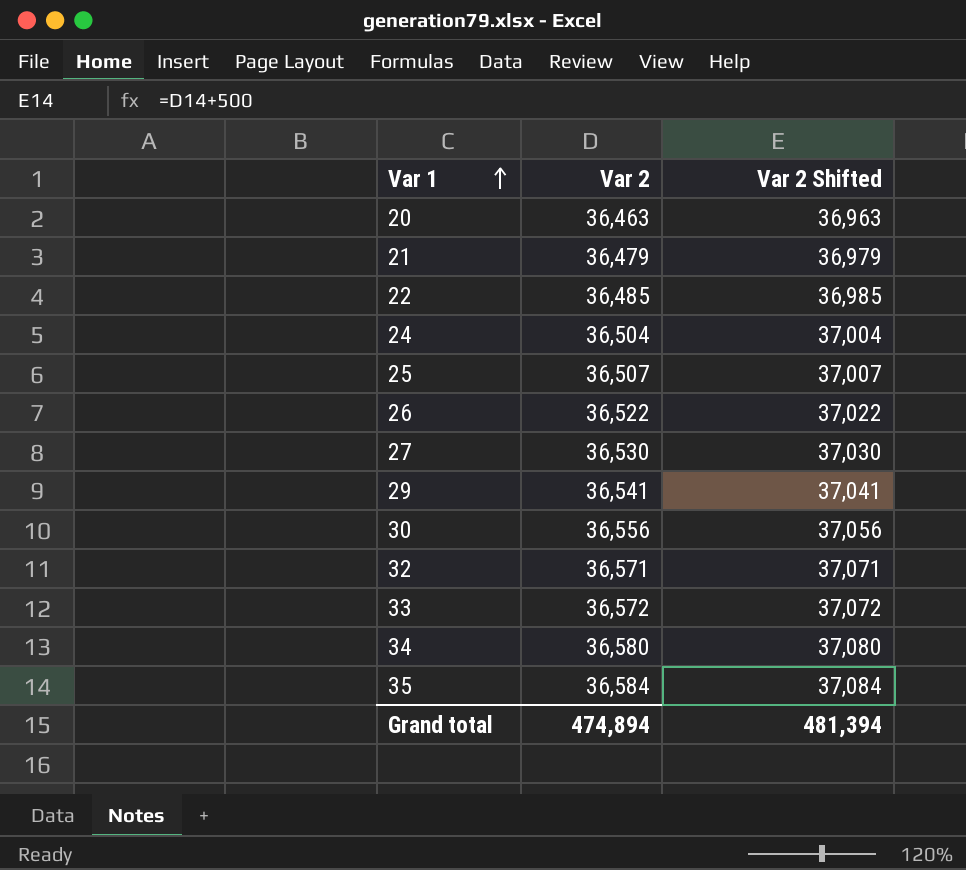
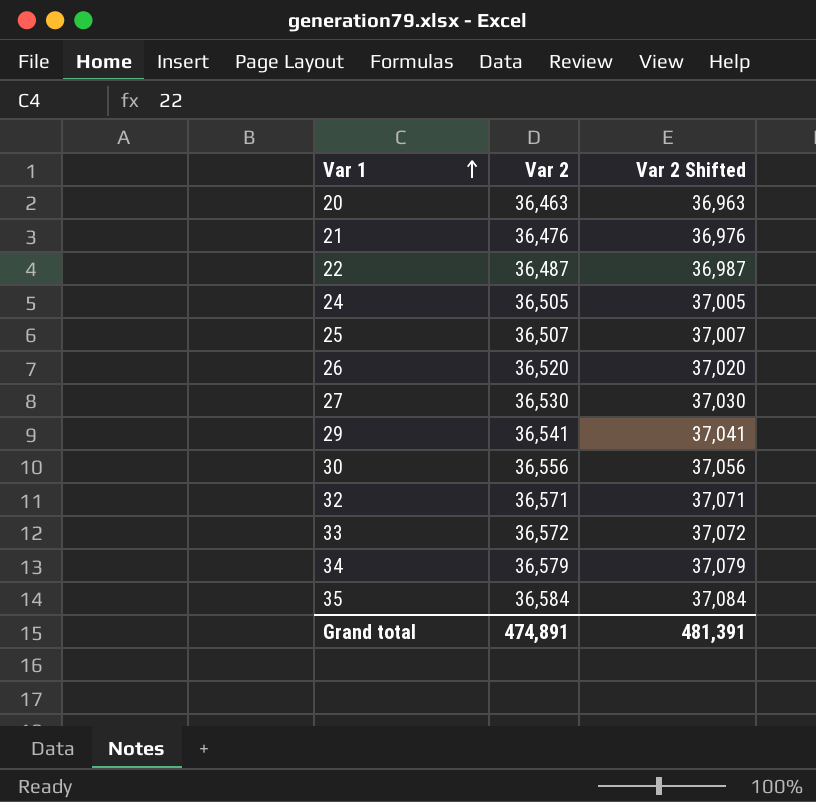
21 | Var 2: 36,479 -> 36,476
21 | Var 2 Shifted: 36,979 -> 36,976
22 | Var 2: 36,485 -> 36,487
22 | Var 2 Shifted: 36,985 -> 36,987
24 | Var 2: 36,504 -> 36,505
24 | Var 2 Shifted: 37,004 -> 37,005
26 | Var 2: 36,522 -> 36,520
26 | Var 2 Shifted: 37,022 -> 37,020
34 | Var 2: 36,580 -> 36,579
34 | Var 2 Shifted: 37,080 -> 37,079
Grand total | Var 2: 474,894 -> 474,891
Grand total | Var 2 Shifted: 481,394 -> 481,391

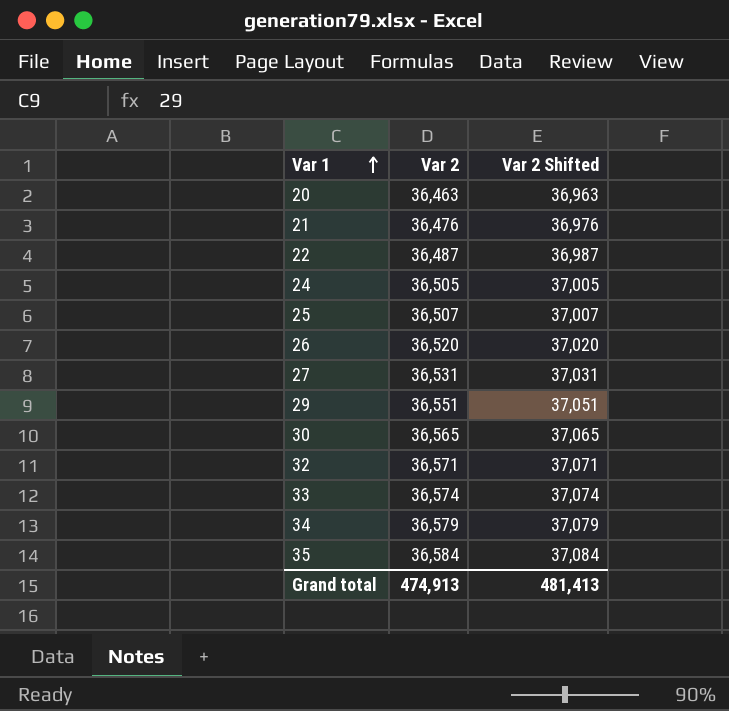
27 | Var 2: 36,530 -> 36,531
27 | Var 2 Shifted: 37,030 -> 37,031
29 | Var 2: 36,541 -> 36,551
29 | Var 2 Shifted: 37,041 -> 37,051
30 | Var 2: 36,556 -> 36,565
30 | Var 2 Shifted: 37,056 -> 37,065
33 | Var 2: 36,572 -> 36,574
33 | Var 2 Shifted: 37,072 -> 37,074
Grand total | Var 2: 474,891 -> 474,913
Grand total | Var 2 Shifted: 481,391 -> 481,413

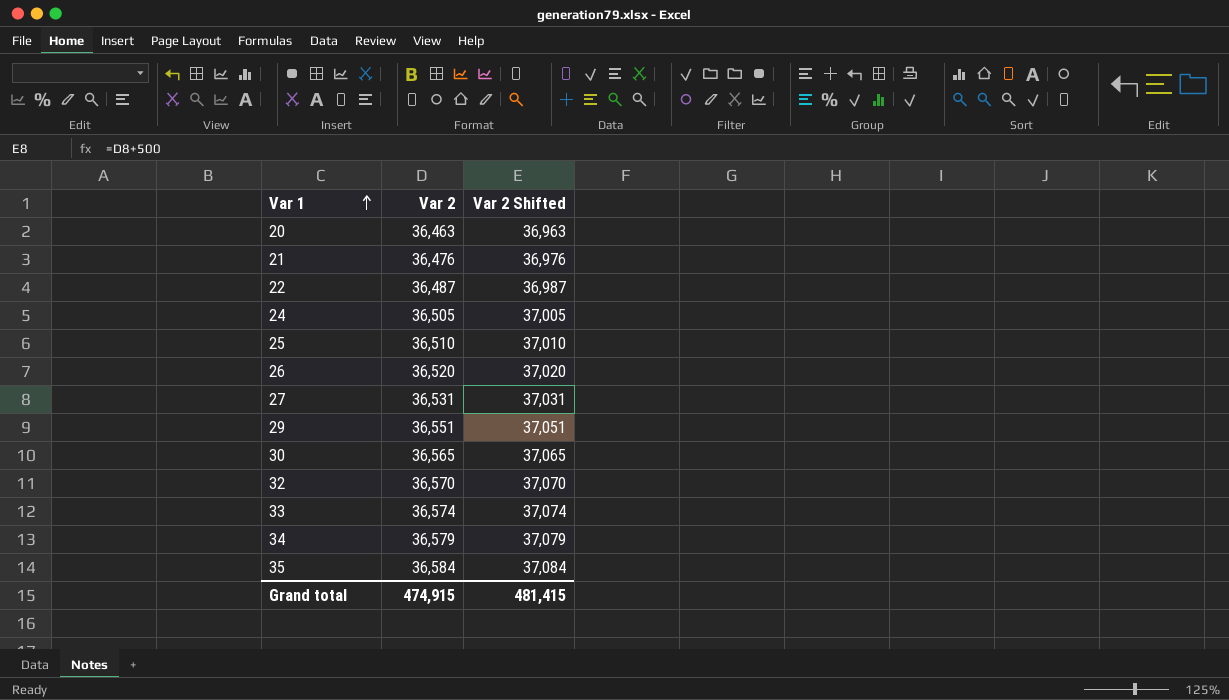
25 | Var 2: 36,507 -> 36,510
25 | Var 2 Shifted: 37,007 -> 37,010
32 | Var 2: 36,571 -> 36,570
32 | Var 2 Shifted: 37,071 -> 37,070
Grand total | Var 2: 474,913 -> 474,915
Grand total | Var 2 Shifted: 481,413 -> 481,415

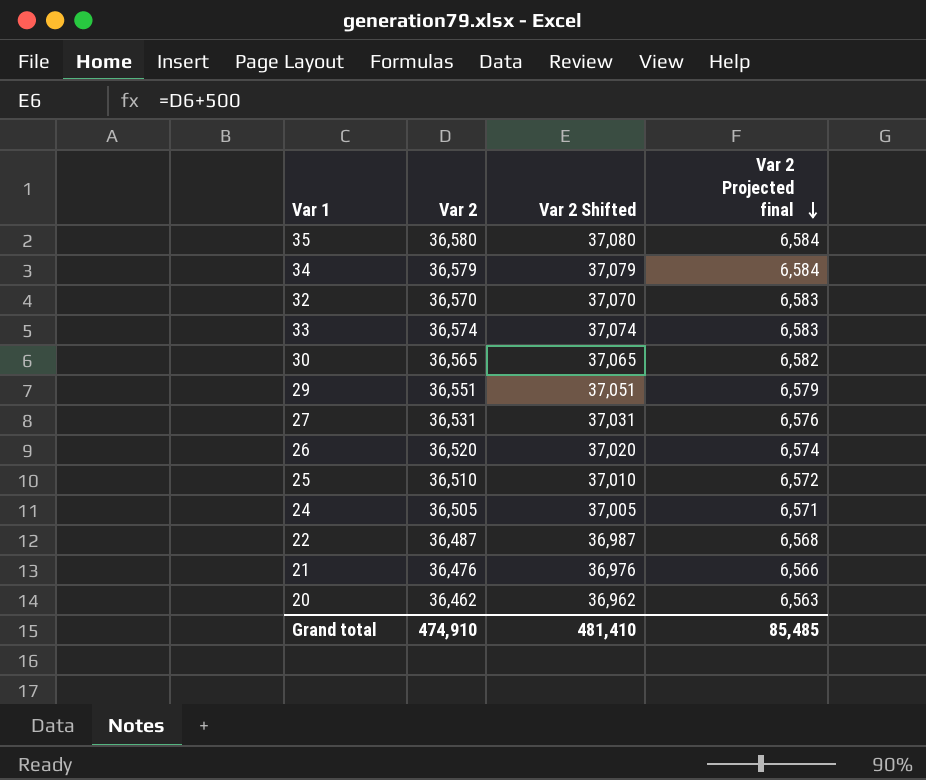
row order: Var 1 ascending -> Var 2 Projected final descending
column Var 2 Projected final | formula: none -> [Var 2] * 0.18
35 | Var 2: 36,584 -> 36,580
35 | Var 2 Shifted: 37,084 -> 37,080
20 | Var 2: 36,463 -> 36,462
20 | Var 2 Shifted: 36,963 -> 36,962
Grand total | Var 2: 474,915 -> 474,910
Grand total | Var 2 Shifted: 481,415 -> 481,410

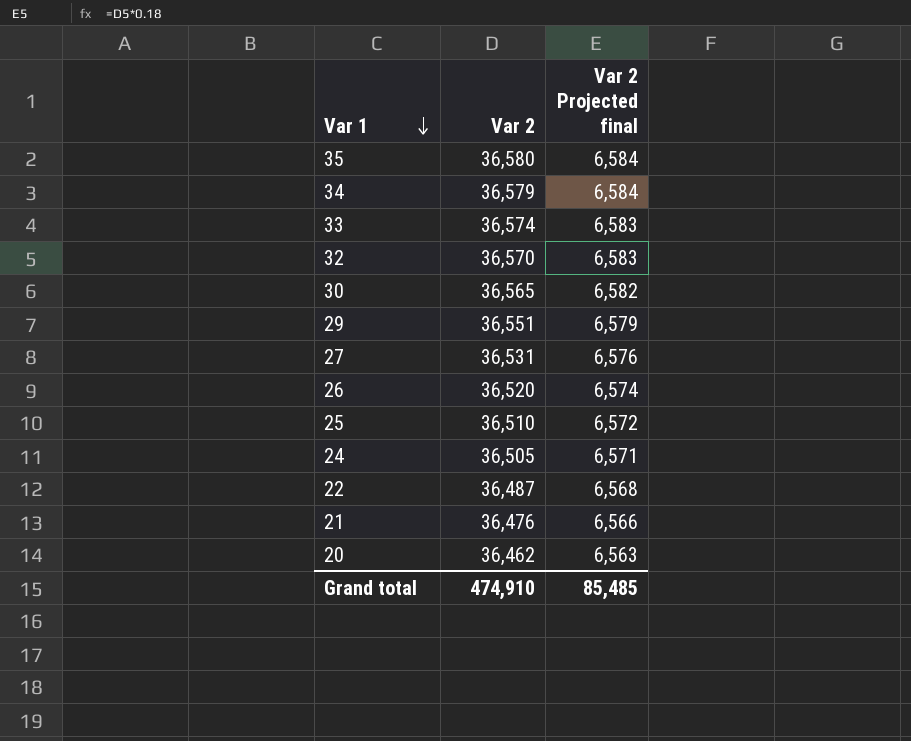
row order: Var 2 Projected final descending -> Var 1 descending
column Var 2 Shifted | formula: [Var 2] + 500 -> none

